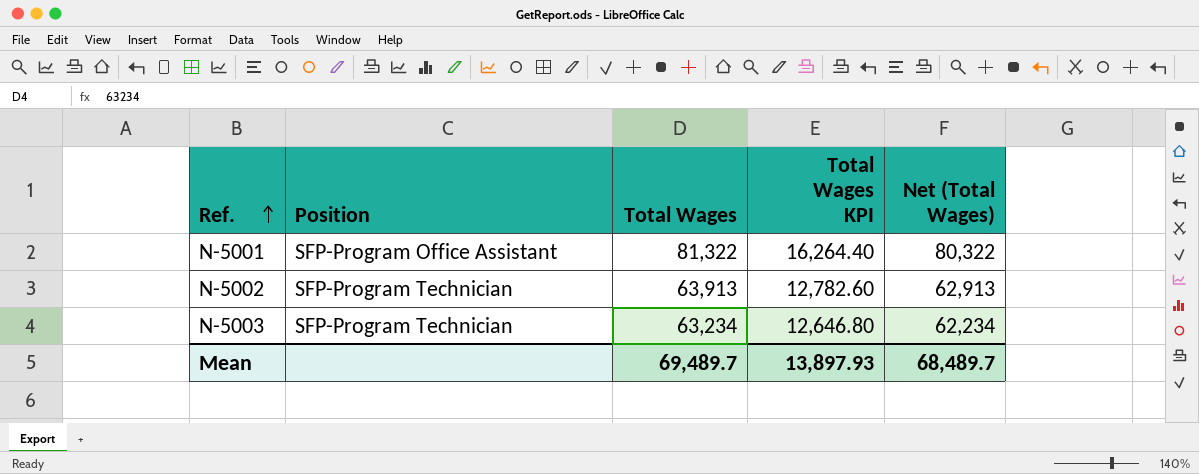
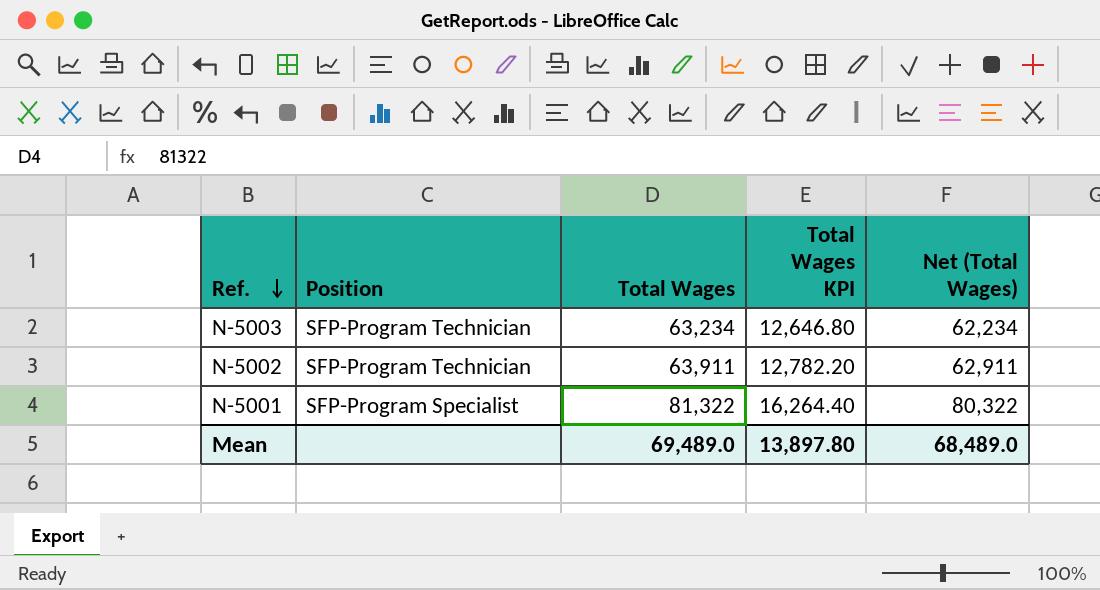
row order: Ref. ascending -> Ref. descending
N-5002 | Total Wages: 63,913 -> 63,911
N-5002 | Total Wages KPI: 12,782.60 -> 12,782.20
N-5002 | Net (Total Wages): 62,913 -> 62,911
N-5001 | Position: SFP-Program Office Assistant -> SFP-Program Specialist
Mean | Total Wages: 69,489.7 -> 69,489.0
Mean | Total Wages KPI: 13,897.93 -> 13,897.80
Mean | Net (Total Wages): 68,489.7 -> 68,489.0

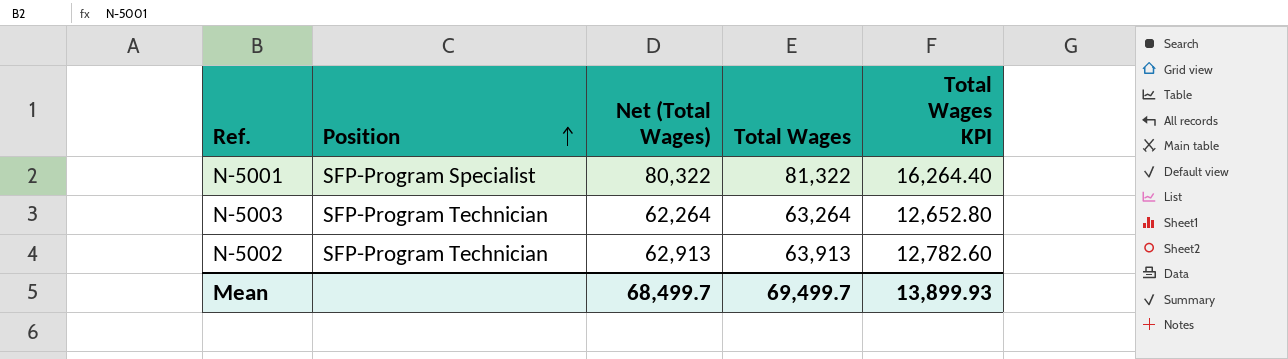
row order: Ref. descending -> Position ascending
column Net (Total Wages) | position: 5 -> 3
N-5003 | Net (Total Wages): 62,234 -> 62,264
N-5003 | Total Wages: 63,234 -> 63,264
N-5003 | Total Wages KPI: 12,646.80 -> 12,652.80
N-5002 | Net (Total Wages): 62,911 -> 62,913
N-5002 | Total Wages: 63,911 -> 63,913
N-5002 | Total Wages KPI: 12,782.20 -> 12,782.60
Mean | Net (Total Wages): 68,489.0 -> 68,499.7
Mean | Total Wages: 69,489.0 -> 69,499.7
Mean | Total Wages KPI: 13,897.80 -> 13,899.93

